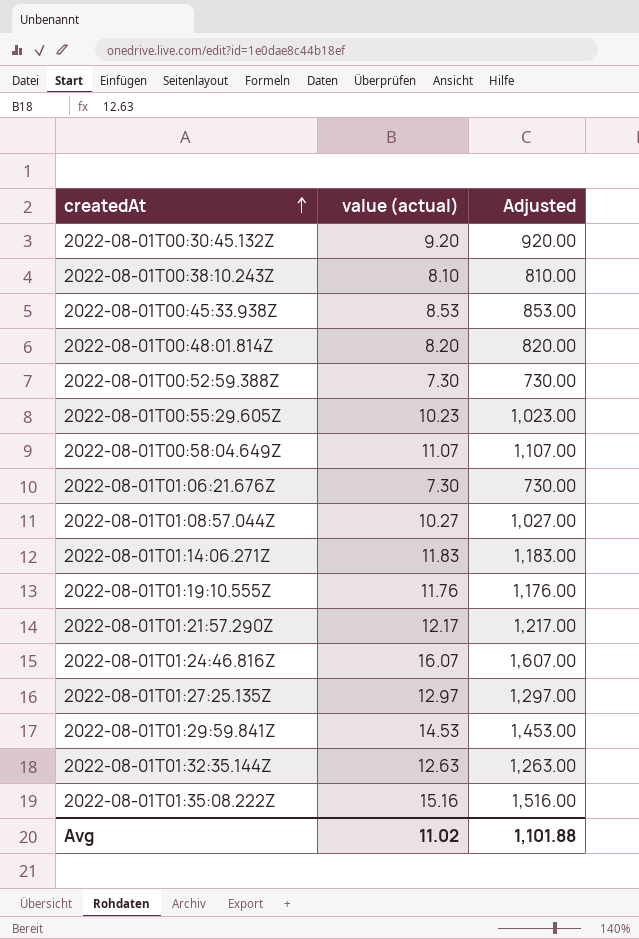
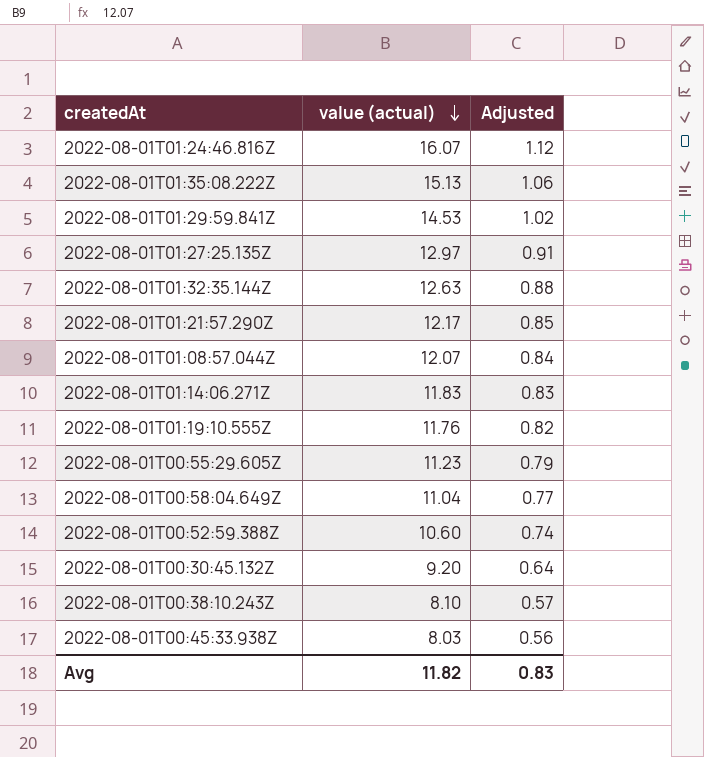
row order: createdAt ascending -> value (actual) descending
column Adjusted | formula: [value (actual)] * 100 -> [value (actual)] * 0.07
row 2022-08-01T00:48:01.814Z: 8.20 | 820.00 -> none
row 2022-08-01T01:06:21.676Z: 7.30 | 730.00 -> none
2022-08-01T01:35:08.222Z | value (actual): 15.16 -> 15.13
2022-08-01T01:08:57.044Z | value (actual): 10.27 -> 12.07
2022-08-01T00:55:29.605Z | value (actual): 10.23 -> 11.23
2022-08-01T00:58:04.649Z | value (actual): 11.07 -> 11.04
2022-08-01T00:52:59.388Z | value (actual): 7.30 -> 10.60
2022-08-01T00:45:33.938Z | value (actual): 8.53 -> 8.03
Avg | value (actual): 11.02 -> 11.82
Avg | Adjusted: 1,101.88 -> 0.83

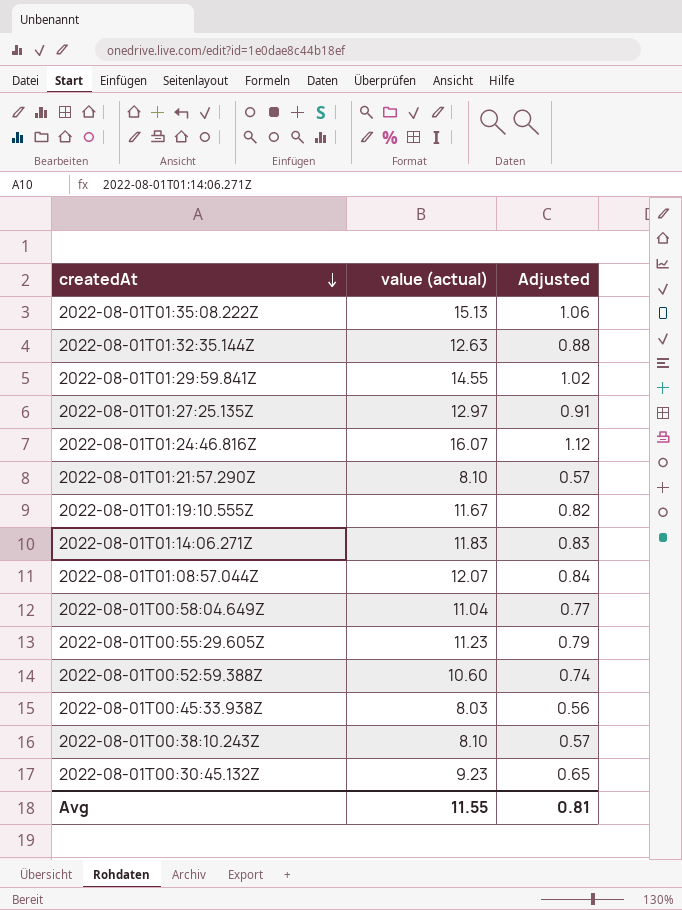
row order: value (actual) descending -> createdAt descending
2022-08-01T01:29:59.841Z | value (actual): 14.53 -> 14.55
2022-08-01T01:21:57.290Z | value (actual): 12.17 -> 8.10
2022-08-01T01:21:57.290Z | Adjusted: 0.85 -> 0.57
2022-08-01T01:19:10.555Z | value (actual): 11.76 -> 11.67
2022-08-01T00:30:45.132Z | value (actual): 9.20 -> 9.23
2022-08-01T00:30:45.132Z | Adjusted: 0.64 -> 0.65
Avg | value (actual): 11.82 -> 11.55
Avg | Adjusted: 0.83 -> 0.81

